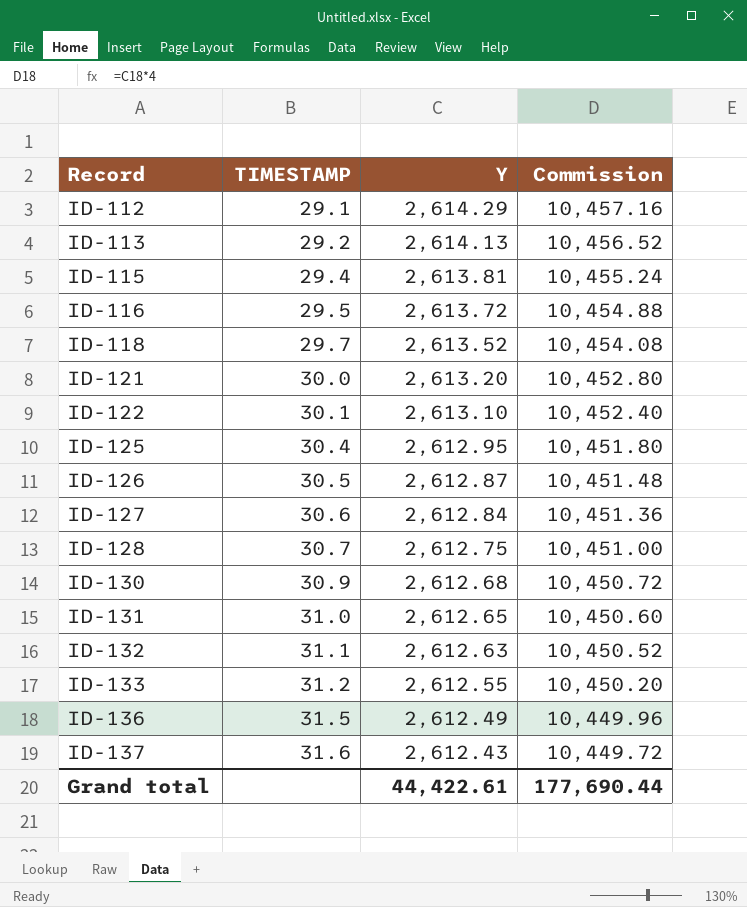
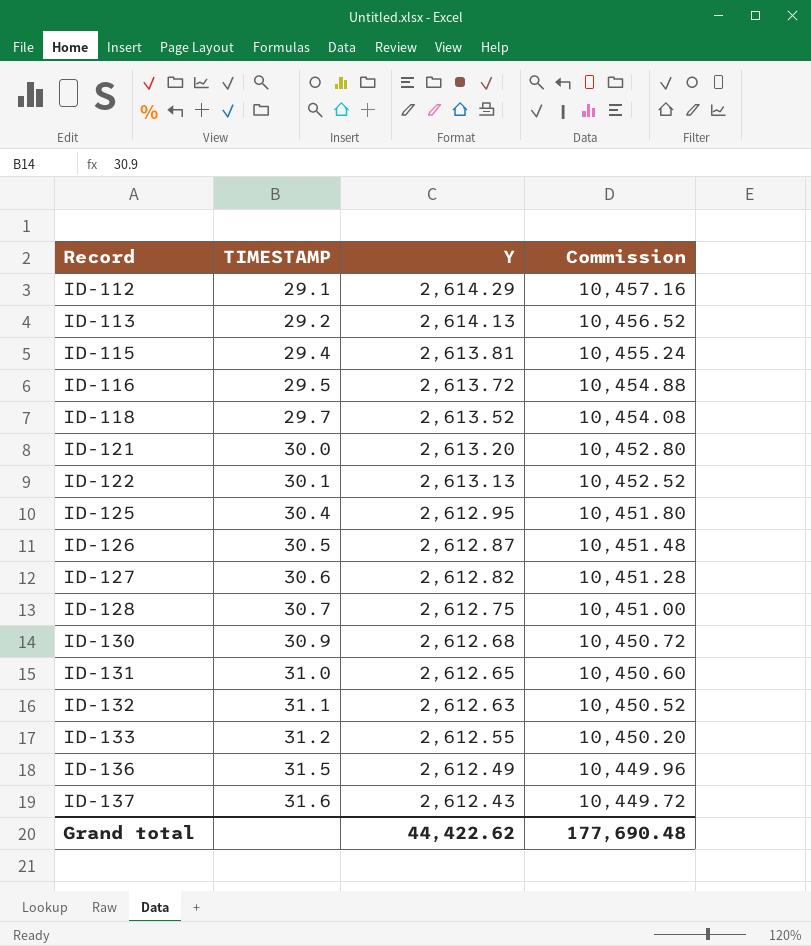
ID-122 | Y: 2,613.10 -> 2,613.13
ID-122 | Commission: 10,452.40 -> 10,452.52
ID-127 | Y: 2,612.84 -> 2,612.82
ID-127 | Commission: 10,451.36 -> 10,451.28
Grand total | Y: 44,422.61 -> 44,422.62
Grand total | Commission: 177,690.44 -> 177,690.48

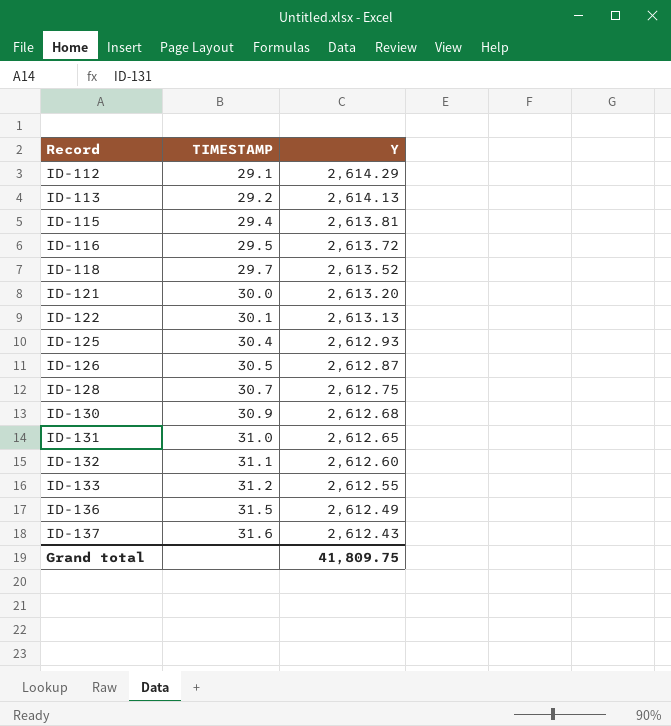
column Commission | formula: [Y] * 4 -> none
row ID-127: 30.6 | 2,612.82 | 10,451.28 -> none
ID-125 | Y: 2,612.95 -> 2,612.93
ID-132 | Y: 2,612.63 -> 2,612.60
Grand total | Y: 44,422.62 -> 41,809.75

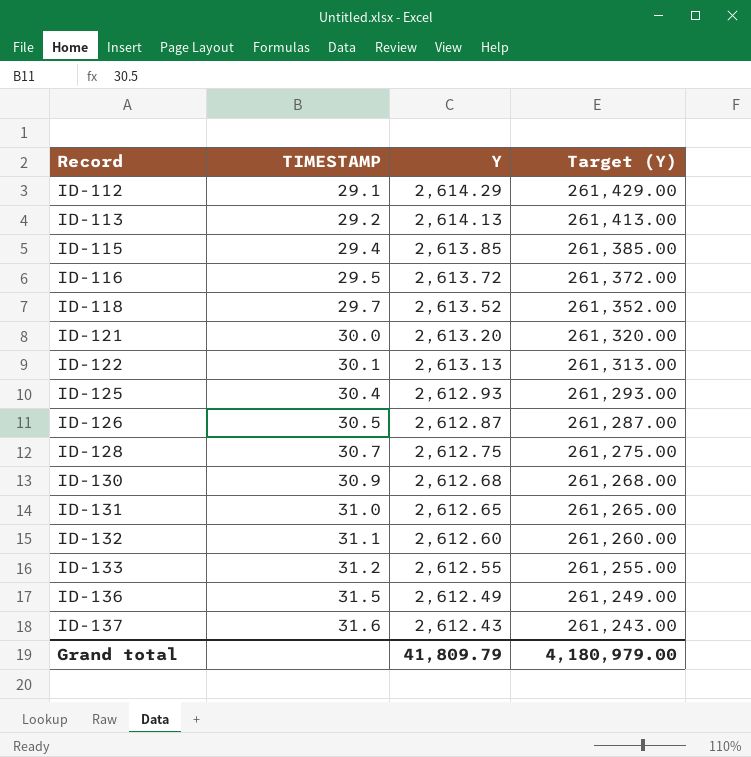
column Target (Y) | formula: none -> [Y] * 100
ID-115 | Y: 2,613.81 -> 2,613.85
Grand total | Y: 41,809.75 -> 41,809.79

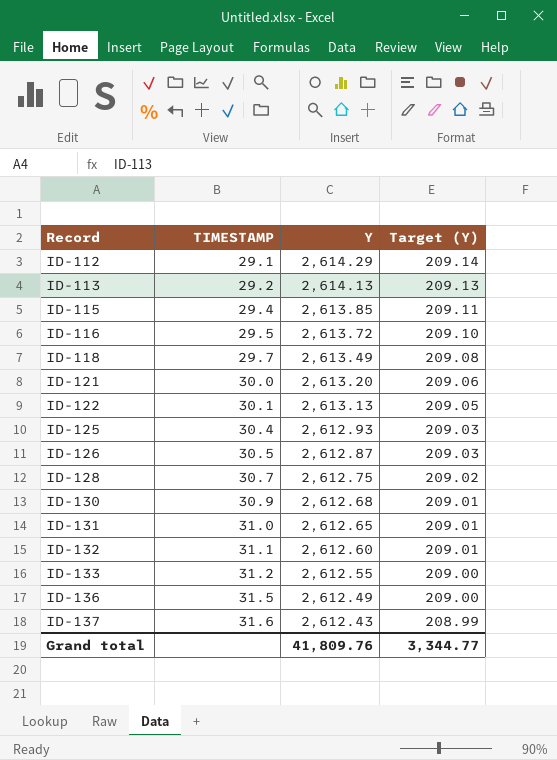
column Target (Y) | formula: [Y] * 100 -> [Y] * 0.08
ID-118 | Y: 2,613.52 -> 2,613.49
Grand total | Y: 41,809.79 -> 41,809.76
Grand total | Target (Y): 4,180,979.00 -> 3,344.77

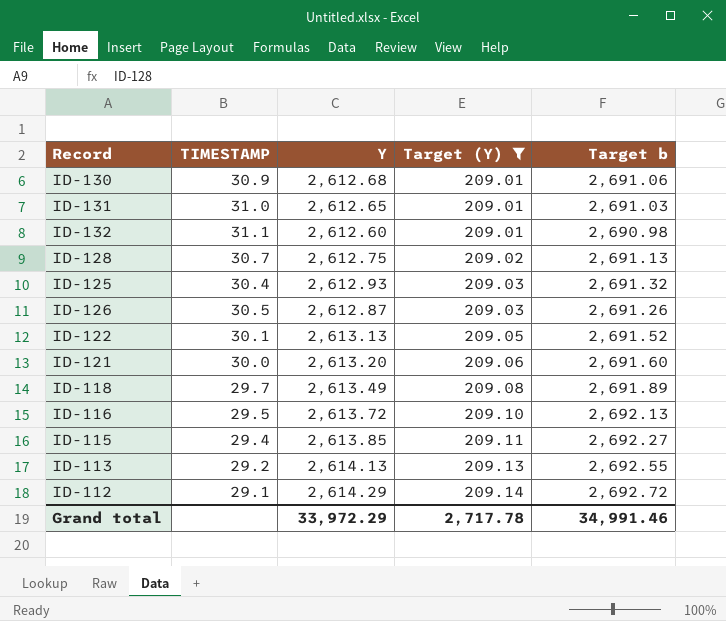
filter: none -> Target (Y) >= 209.01
row order: Record ascending -> Target (Y) ascending
column Target b | formula: none -> [Y] * 1.03
Grand total | Y: 41,809.76 -> 33,972.29
Grand total | Target (Y): 3,344.77 -> 2,717.78

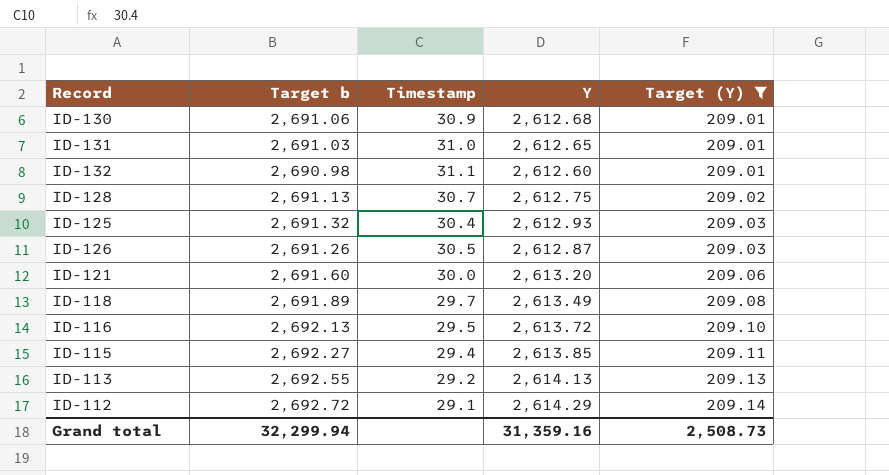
column Target b | position: 5 -> 2
column name: TIMESTAMP -> Timestamp
row ID-122: 30.1 | 2,613.13 | 209.05 | 2,691.52 -> none
Grand total | Target b: 34,991.46 -> 32,299.94
Grand total | Y: 33,972.29 -> 31,359.16
Grand total | Target (Y): 2,717.78 -> 2,508.73

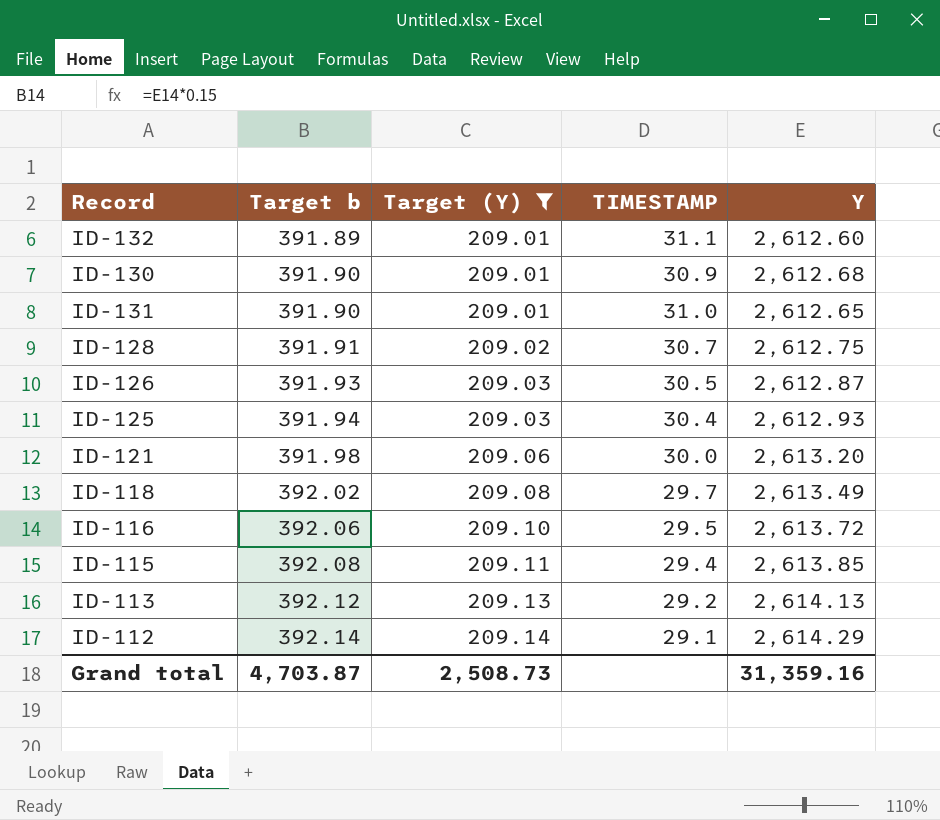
row order: Target (Y) ascending -> Target b ascending
column Target b | formula: [Y] * 1.03 -> [Y] * 0.15
column Target (Y) | position: 5 -> 3
column name: Timestamp -> TIMESTAMP
Grand total | Target b: 32,299.94 -> 4,703.87

